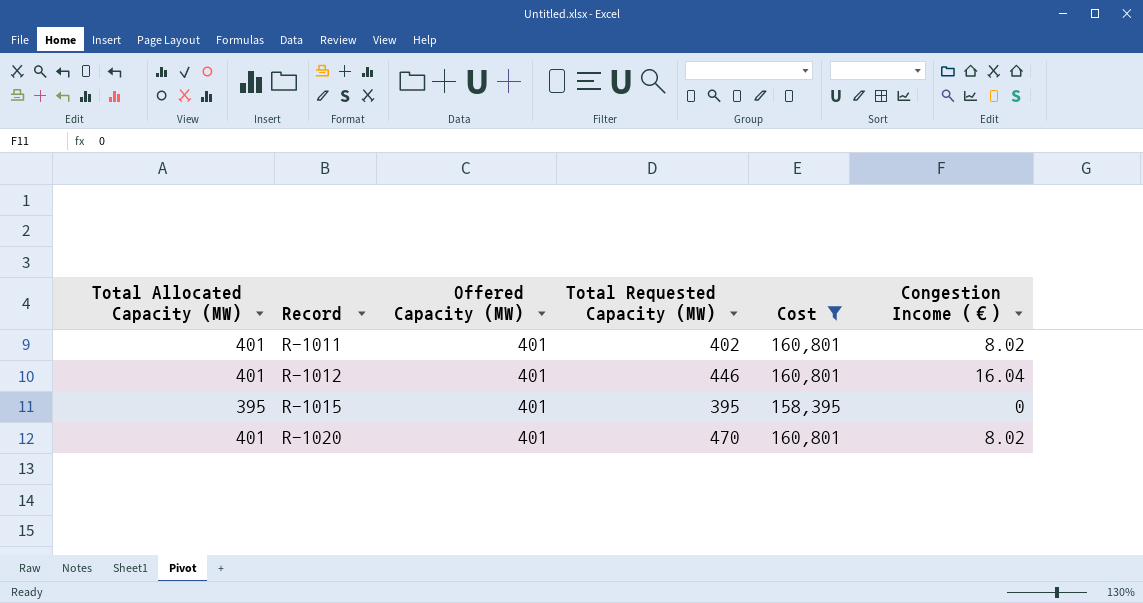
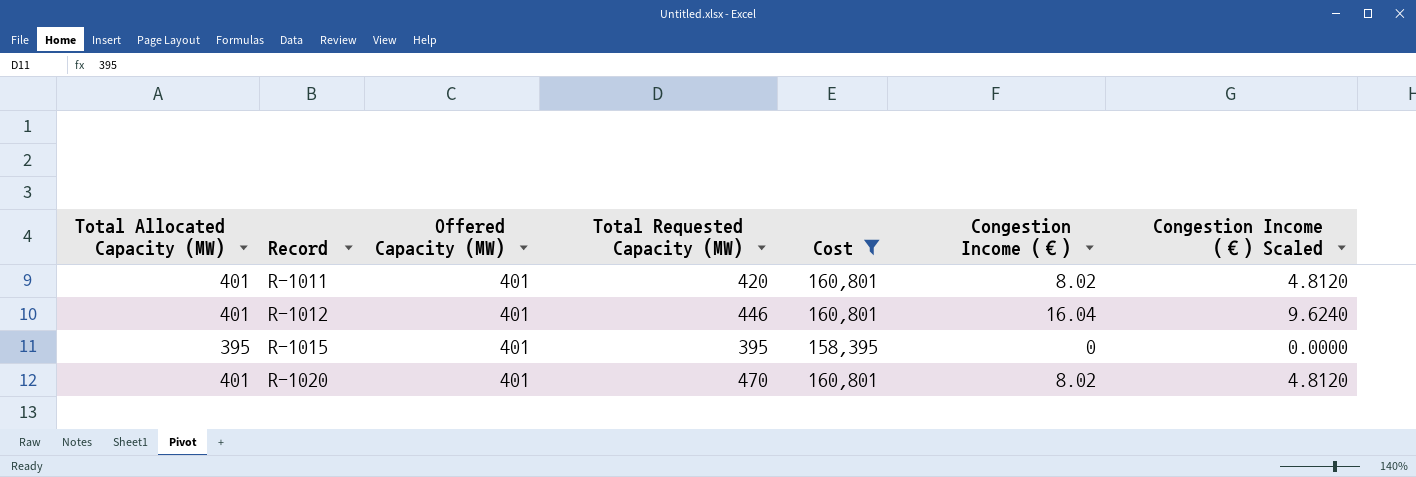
column Congestion Income (€) Scaled | formula: none -> [Congestion Income (€)] * 0.6
R-1011 | Total Requested Capacity (MW): 402 -> 420

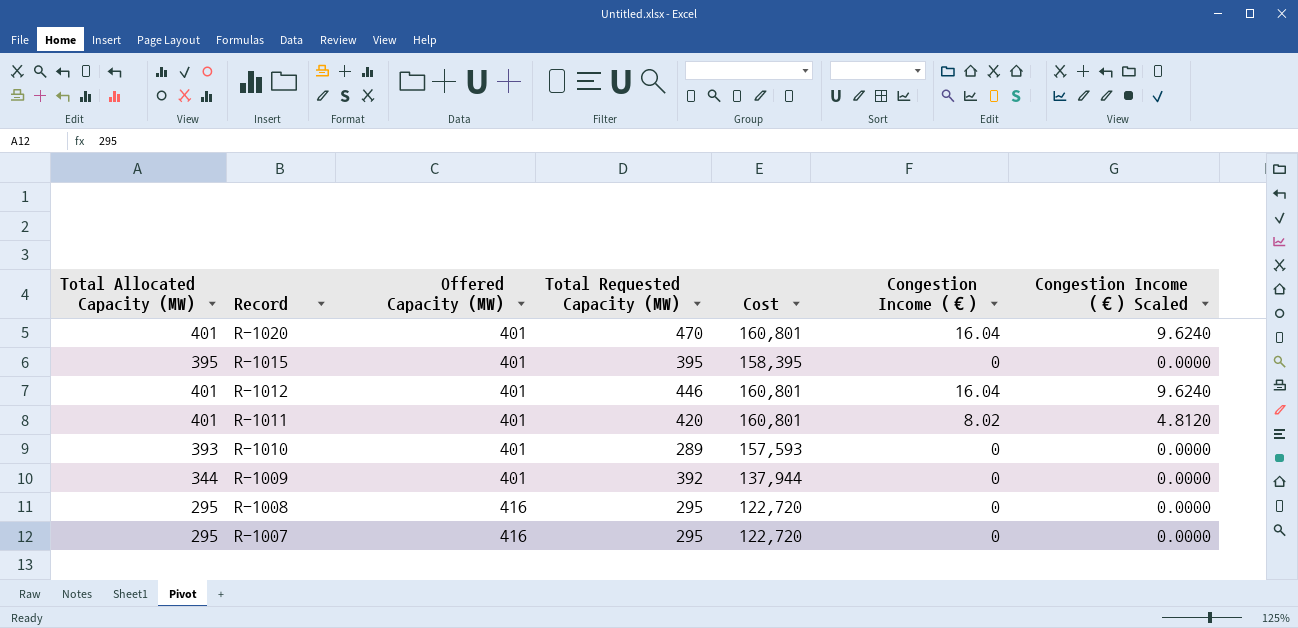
filter: Cost >= 158,395 -> none
row order: Record ascending -> Record descending
R-1020 | Congestion Income (€): 8.02 -> 16.04
R-1020 | Congestion Income (€) Scaled: 4.8120 -> 9.6240

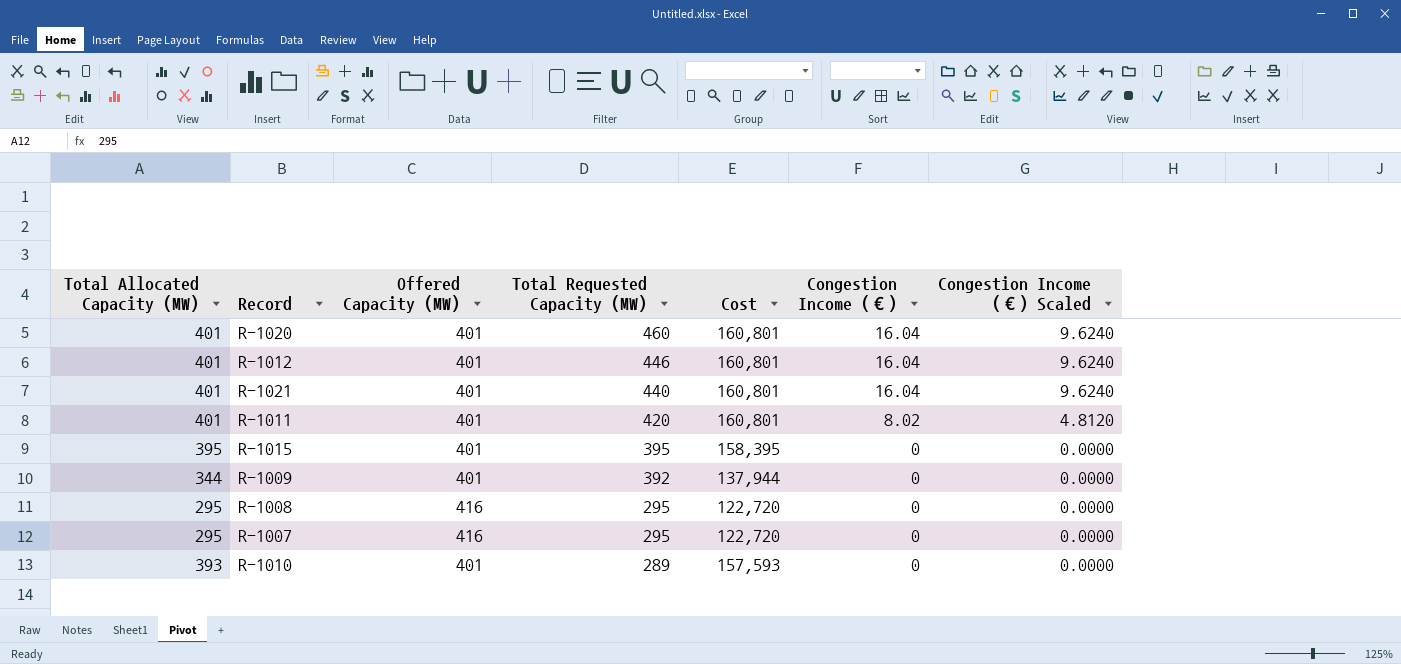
row order: Record descending -> Total Requested Capacity (MW) descending
R-1020 | Total Requested Capacity (MW): 470 -> 460
row R-1021: none -> 401 | 401 | 440 | 160,801 | 16.04 | 9.6240

